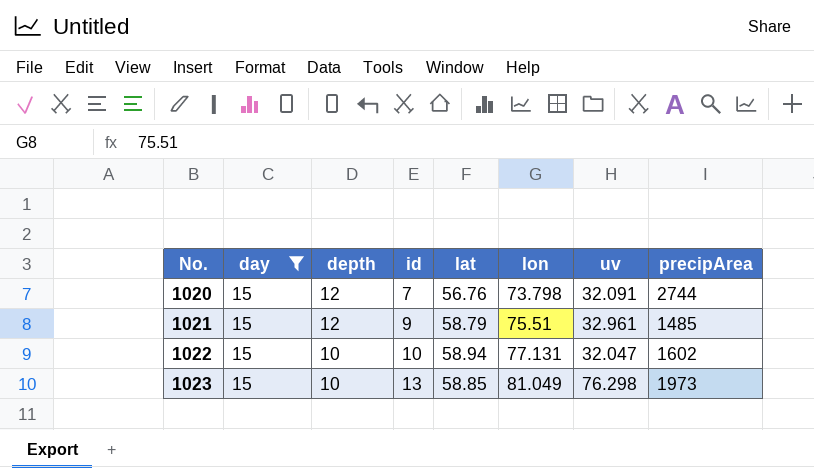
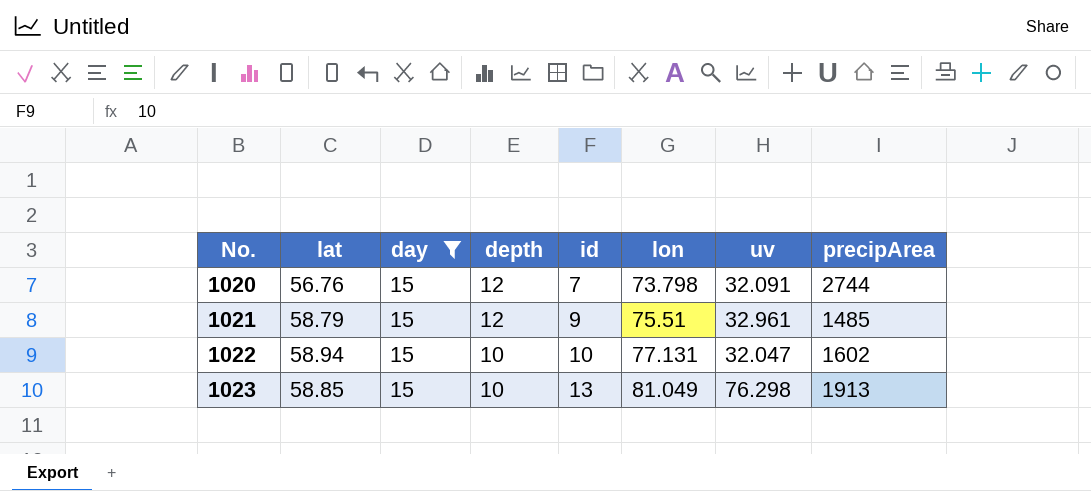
column lat | position: 5 -> 2
1023 | precipArea: 1973 -> 1913

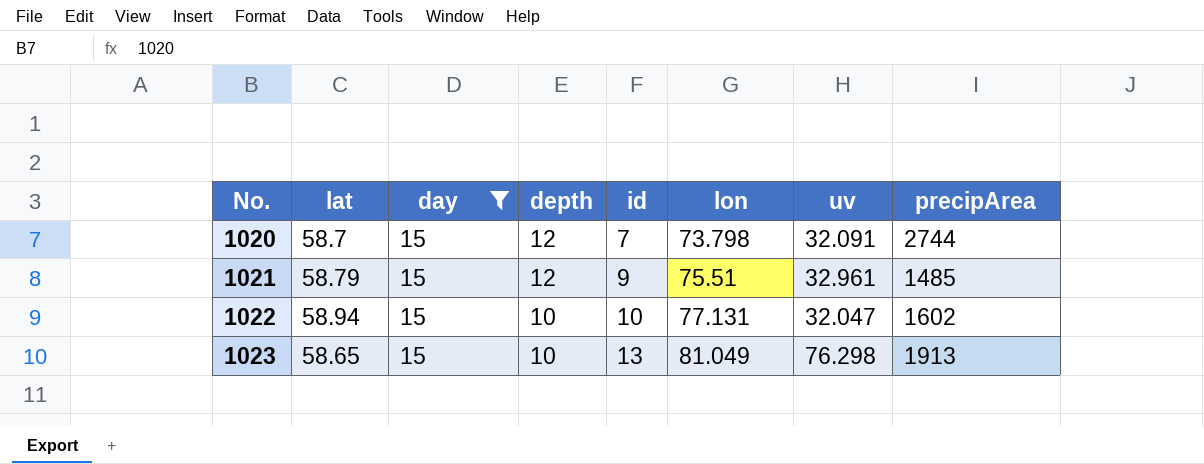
1020 | lat: 56.76 -> 58.7
1023 | lat: 58.85 -> 58.65

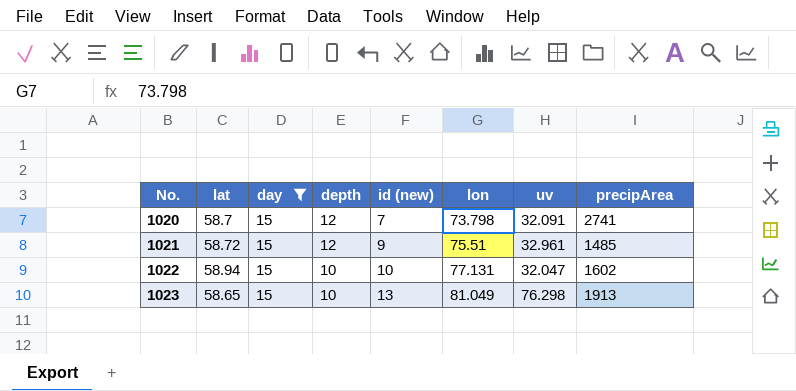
column name: id -> id (new)
1020 | precipArea: 2744 -> 2741
1021 | lat: 58.79 -> 58.72

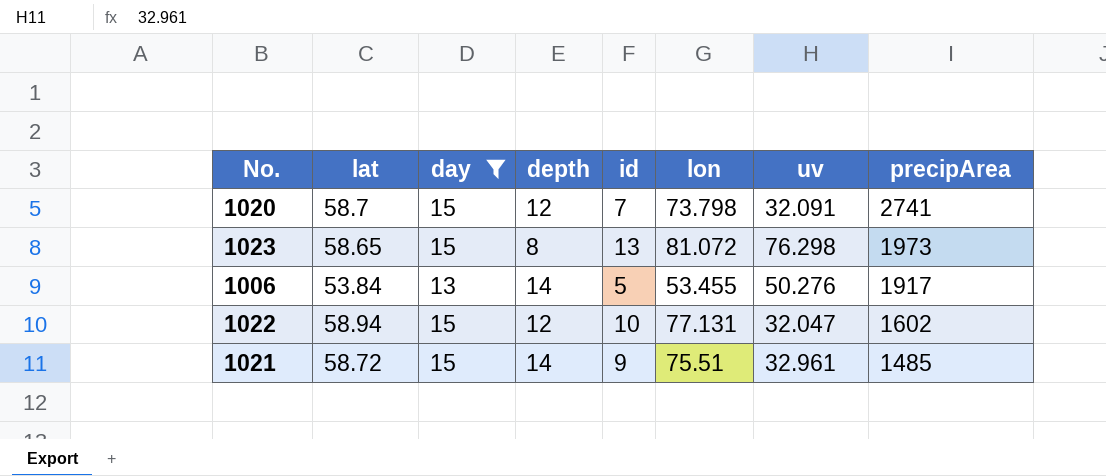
row order: No. ascending -> precipArea descending
column name: id (new) -> id
1023 | depth: 10 -> 8
1023 | lon: 81.049 -> 81.072
1023 | precipArea: 1913 -> 1973
row 1006: none -> 53.84 | 13 | 14 | 5 | 53.455 | 50.276 | 1917
1022 | depth: 10 -> 12
1021 | depth: 12 -> 14

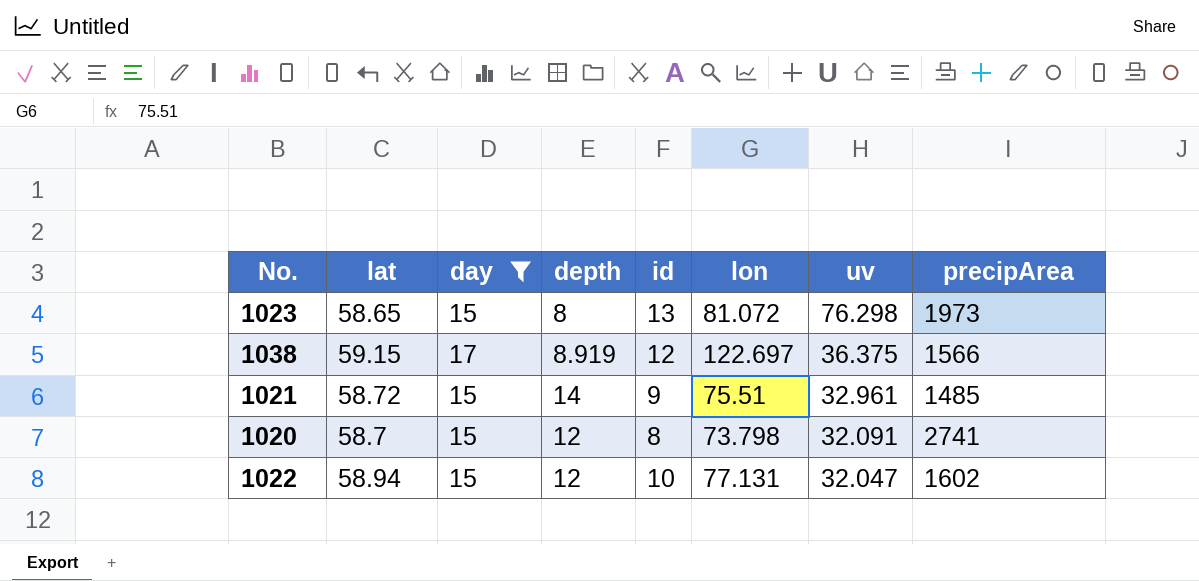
row order: precipArea descending -> uv descending
row 1006: 53.84 | 13 | 14 | 5 | 53.455 | 50.276 | 1917 -> none
row 1038: none -> 59.15 | 17 | 8.919 | 12 | 122.697 | 36.375 | 1566
1020 | id: 7 -> 8

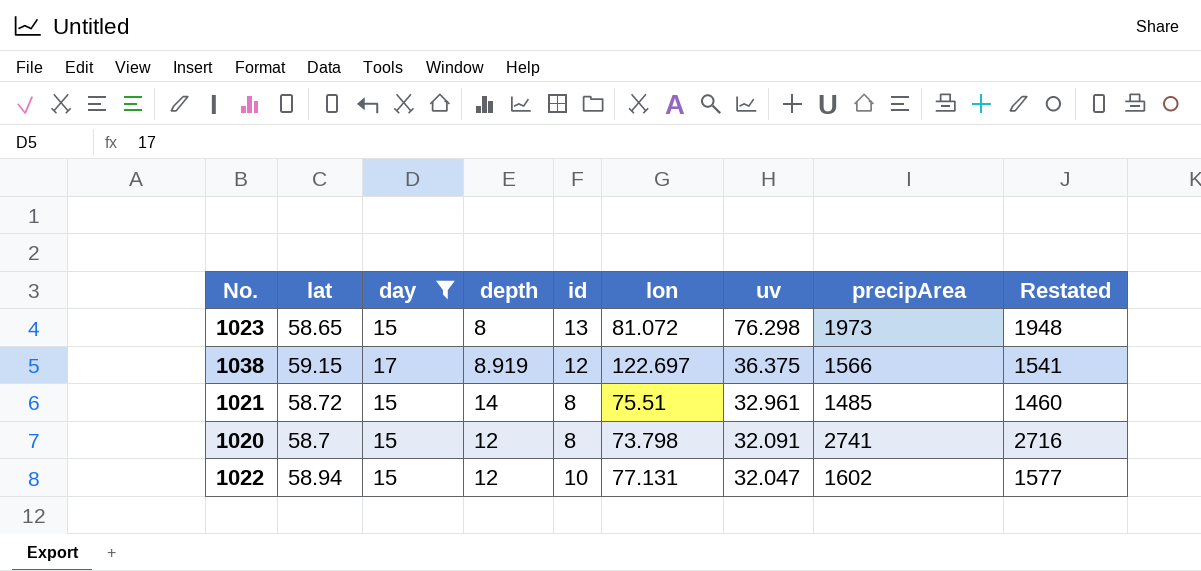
column Restated | formula: none -> [precipArea] - 25
1021 | id: 9 -> 8

